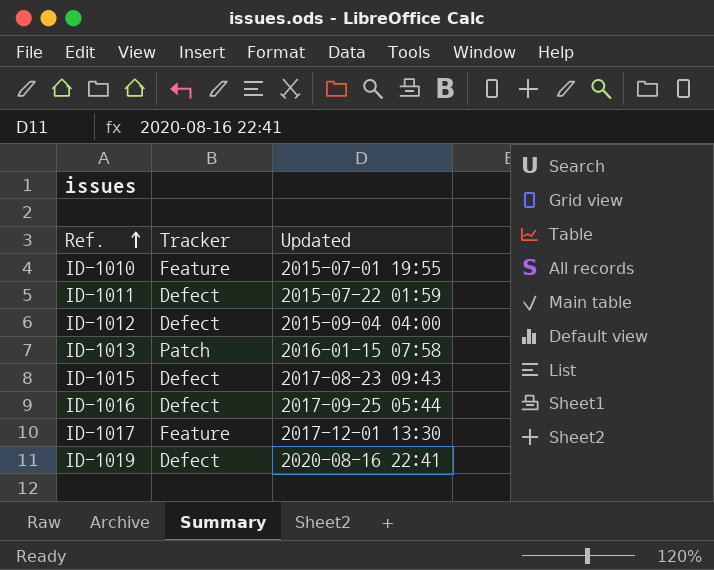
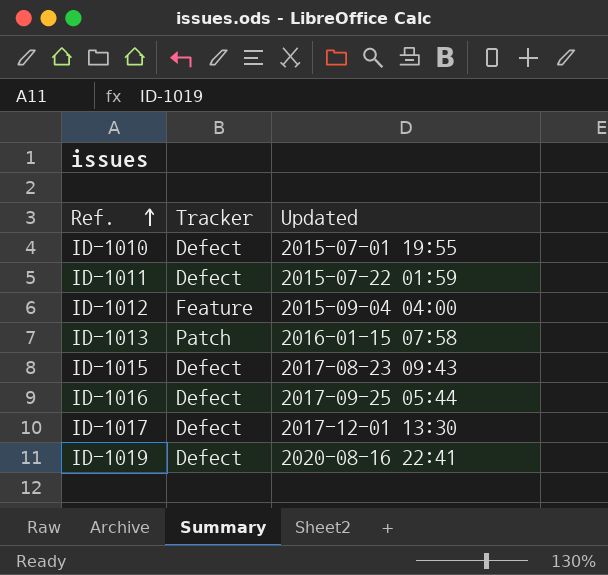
ID-1010 | Tracker: Feature -> Defect
ID-1012 | Tracker: Defect -> Feature
ID-1017 | Tracker: Feature -> Defect

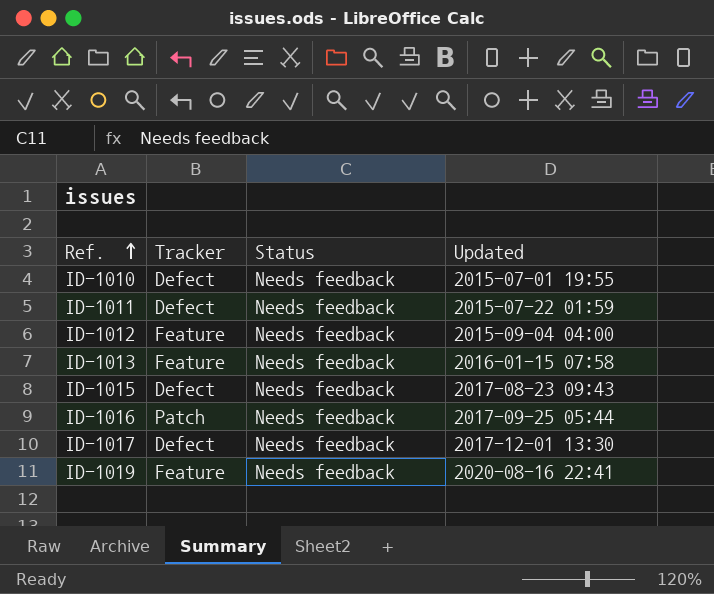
column Status | position: none -> 3
ID-1013 | Tracker: Patch -> Feature
ID-1016 | Tracker: Defect -> Patch
ID-1019 | Tracker: Defect -> Feature

